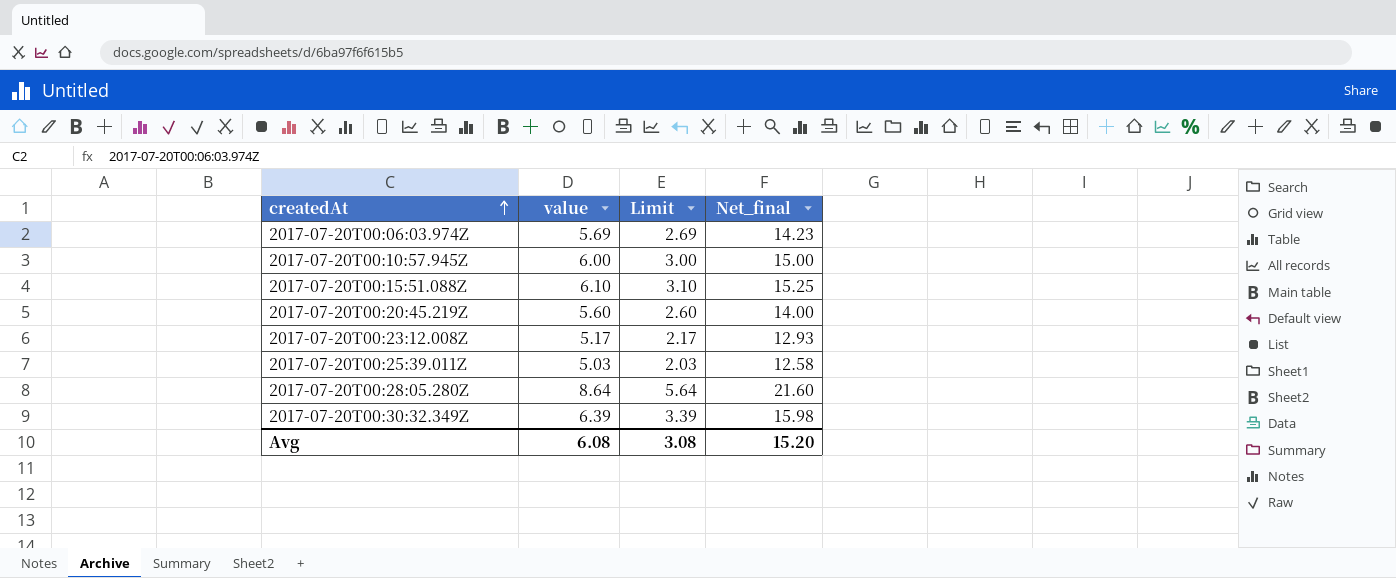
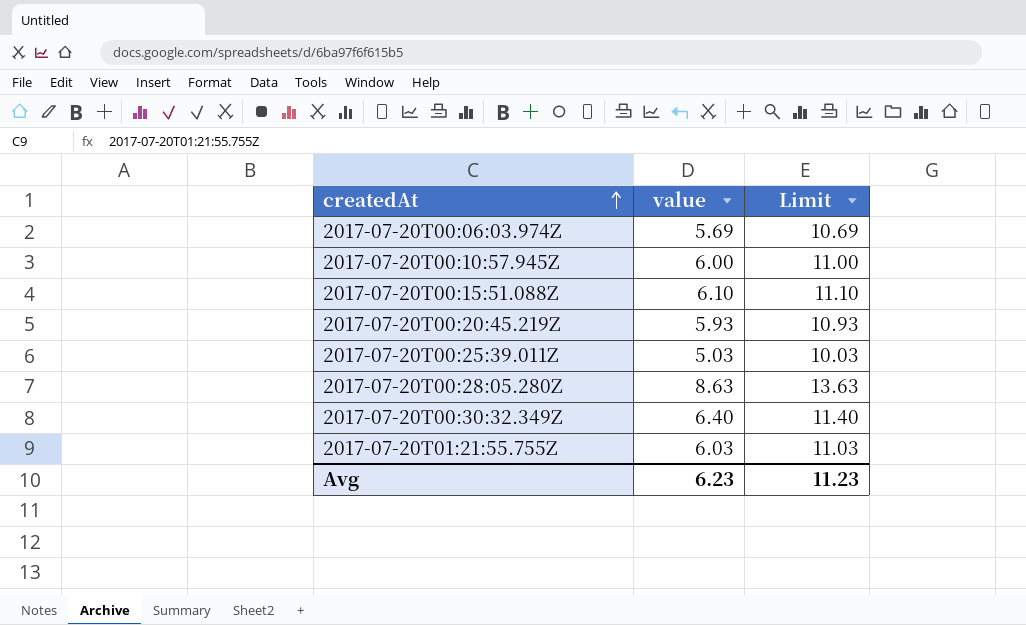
column Net_final | formula: [value] * 2.5 -> none
column Limit | formula: [value] - 3 -> [value] + 5
row 2017-07-20T00:23:12.008Z: 5.17 | 2.17 | 12.93 -> none
2017-07-20T00:20:45.219Z | value: 5.60 -> 5.93
2017-07-20T00:28:05.280Z | value: 8.64 -> 8.63
2017-07-20T00:30:32.349Z | value: 6.39 -> 6.40
row 2017-07-20T01:21:55.755Z: none -> 6.03 | 11.03
Avg | value: 6.08 -> 6.23
Avg | Limit: 3.08 -> 11.23

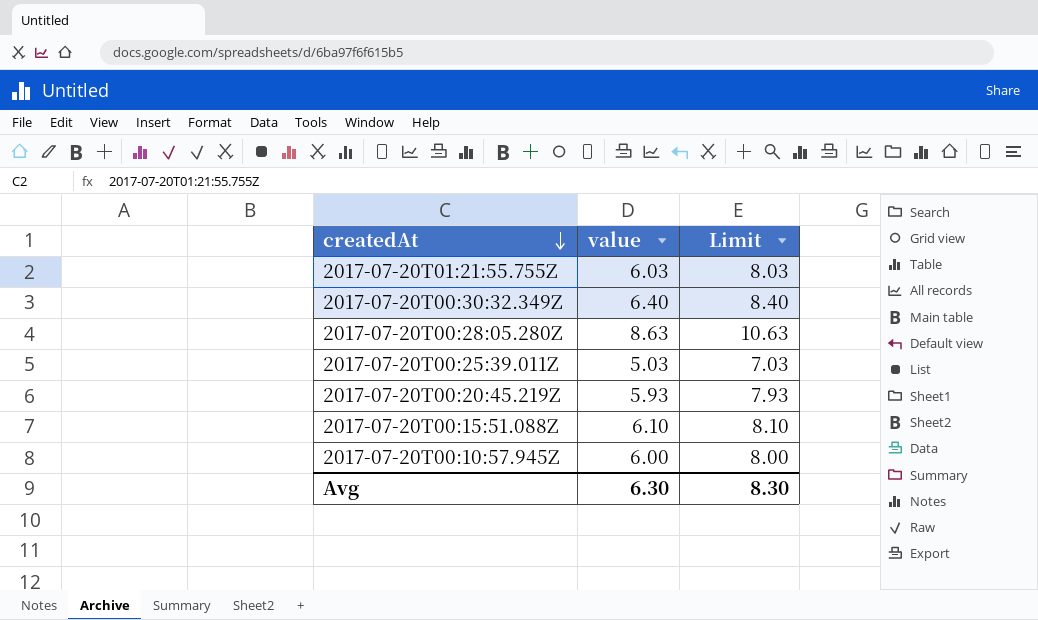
row order: createdAt ascending -> createdAt descending
column Limit | formula: [value] + 5 -> [value] + 2
row 2017-07-20T00:06:03.974Z: 5.69 | 10.69 -> none
Avg | value: 6.23 -> 6.30
Avg | Limit: 11.23 -> 8.30

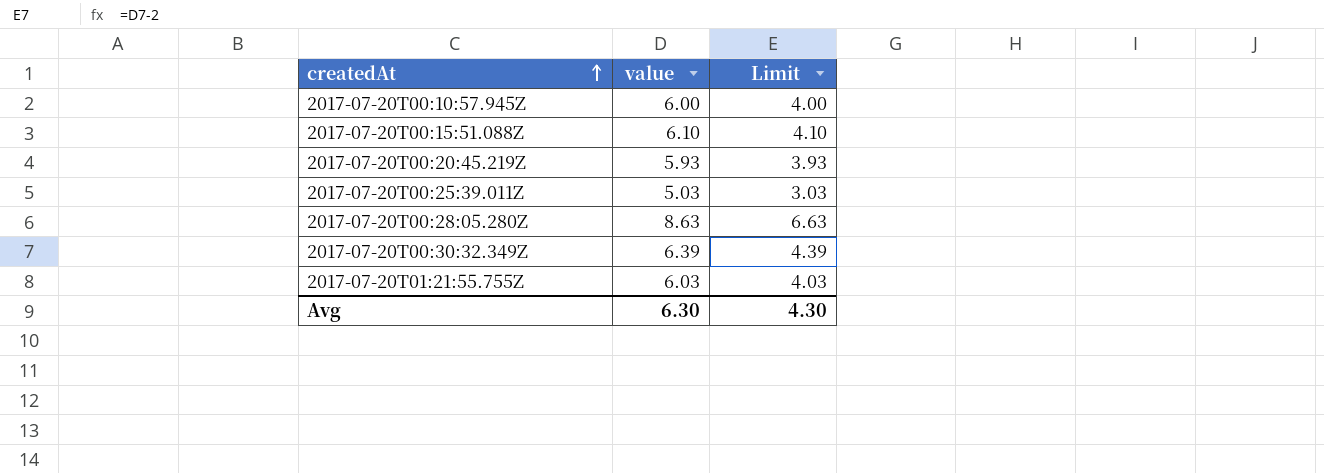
row order: createdAt descending -> createdAt ascending
column Limit | formula: [value] + 2 -> [value] - 2
2017-07-20T00:30:32.349Z | value: 6.40 -> 6.39
Avg | Limit: 8.30 -> 4.30

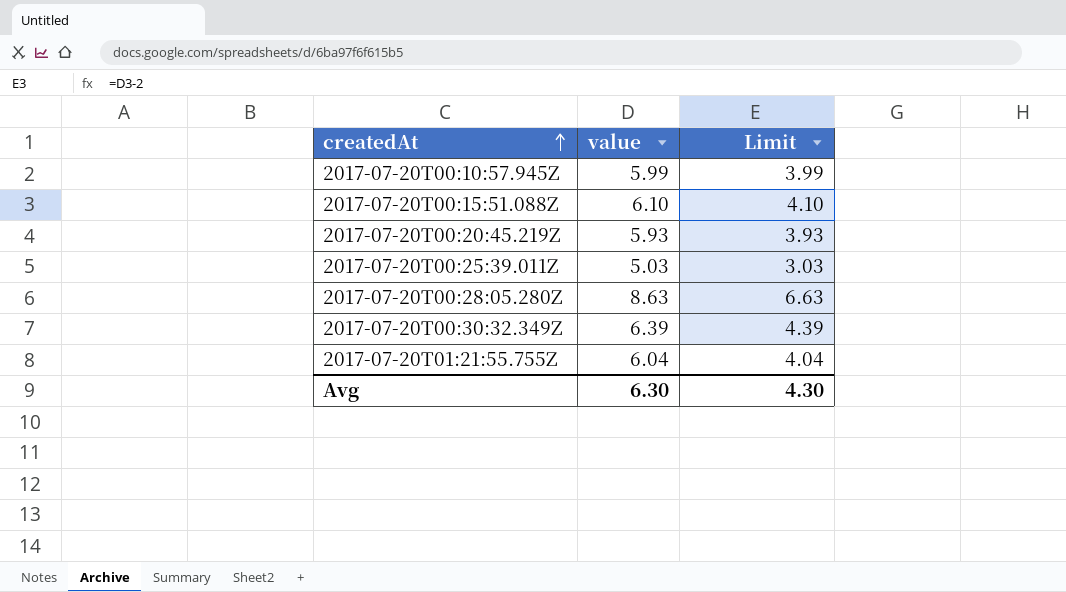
2017-07-20T00:10:57.945Z | value: 6.00 -> 5.99
2017-07-20T00:10:57.945Z | Limit: 4.00 -> 3.99
2017-07-20T01:21:55.755Z | value: 6.03 -> 6.04
2017-07-20T01:21:55.755Z | Limit: 4.03 -> 4.04

